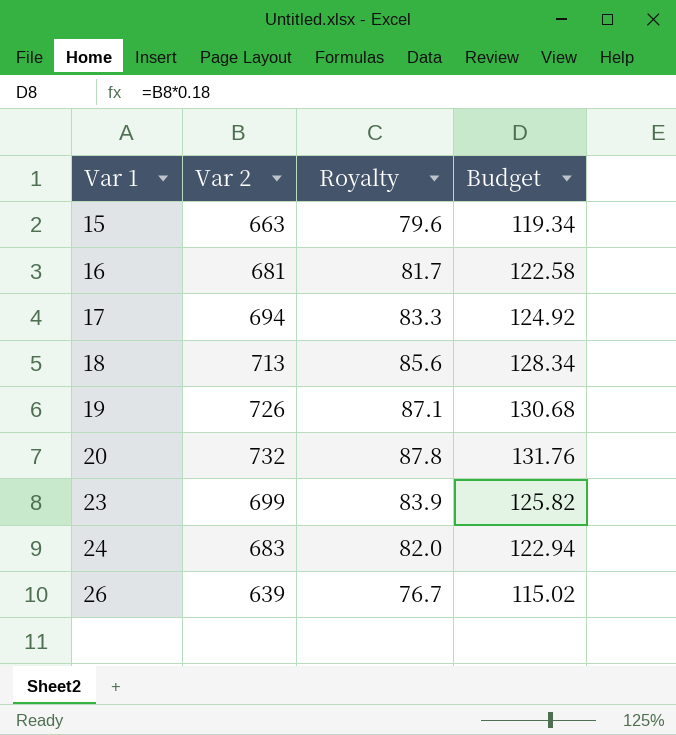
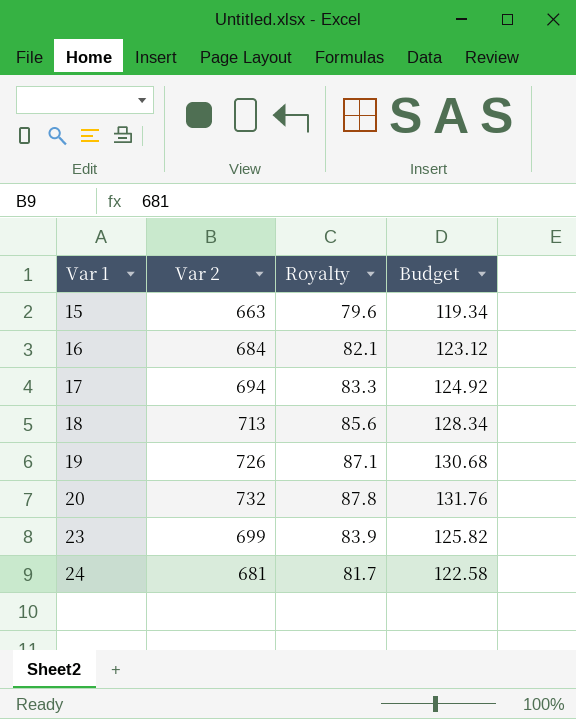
row 26: 639 | 76.7 | 115.02 -> none
16 | Var 2: 681 -> 684
16 | Royalty: 81.7 -> 82.1
16 | Budget: 122.58 -> 123.12
24 | Var 2: 683 -> 681
24 | Royalty: 82.0 -> 81.7
24 | Budget: 122.94 -> 122.58

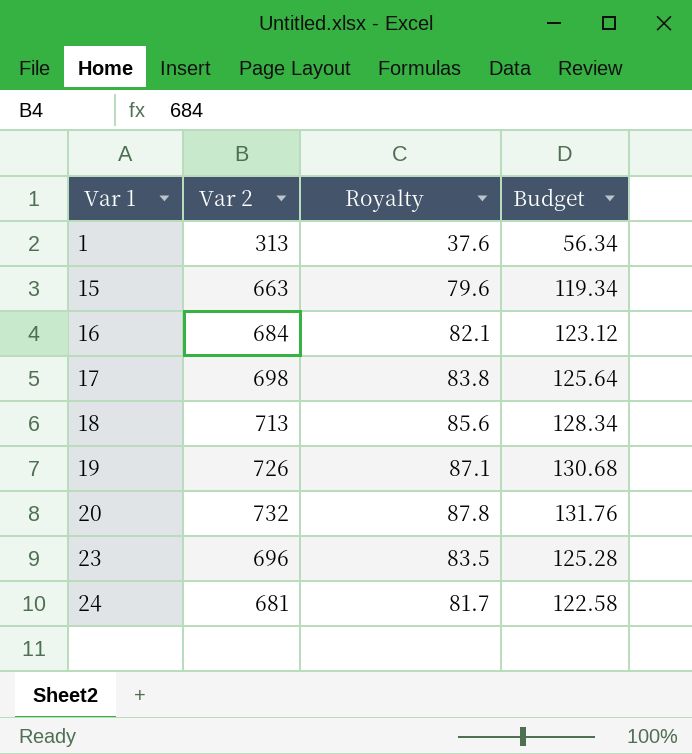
row 1: none -> 313 | 37.6 | 56.34
17 | Var 2: 694 -> 698
17 | Royalty: 83.3 -> 83.8
17 | Budget: 124.92 -> 125.64
23 | Var 2: 699 -> 696
23 | Royalty: 83.9 -> 83.5
23 | Budget: 125.82 -> 125.28

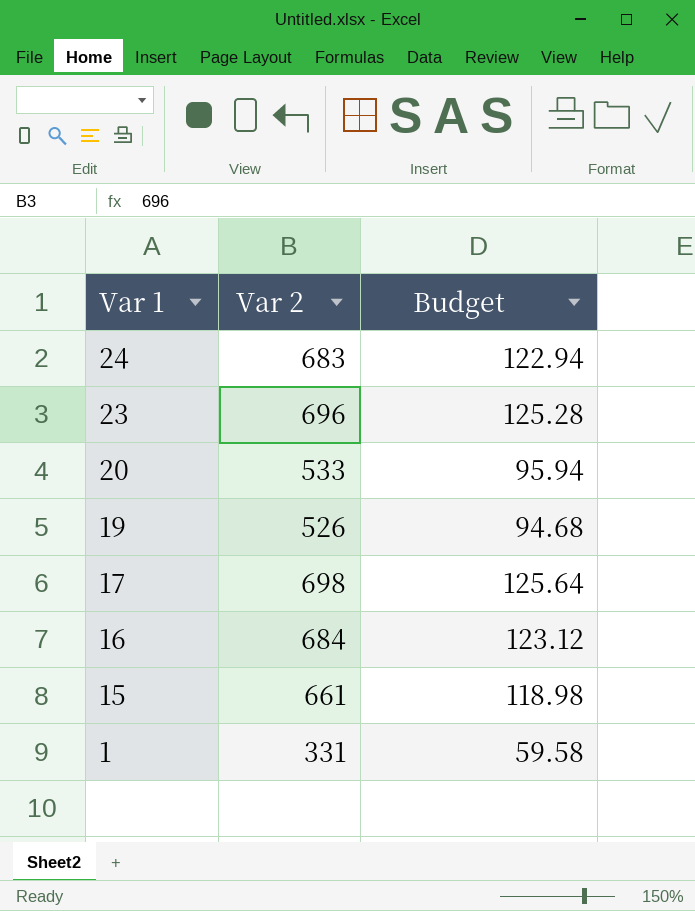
row order: Var 1 ascending -> Var 1 descending
column Royalty | formula: [Var 2] * 0.12 -> none
row 18: 713 | 85.6 | 128.34 -> none
24 | Var 2: 681 -> 683
24 | Budget: 122.58 -> 122.94
20 | Var 2: 732 -> 533
20 | Budget: 131.76 -> 95.94
19 | Var 2: 726 -> 526
19 | Budget: 130.68 -> 94.68
15 | Var 2: 663 -> 661
15 | Budget: 119.34 -> 118.98
1 | Var 2: 313 -> 331
1 | Budget: 56.34 -> 59.58

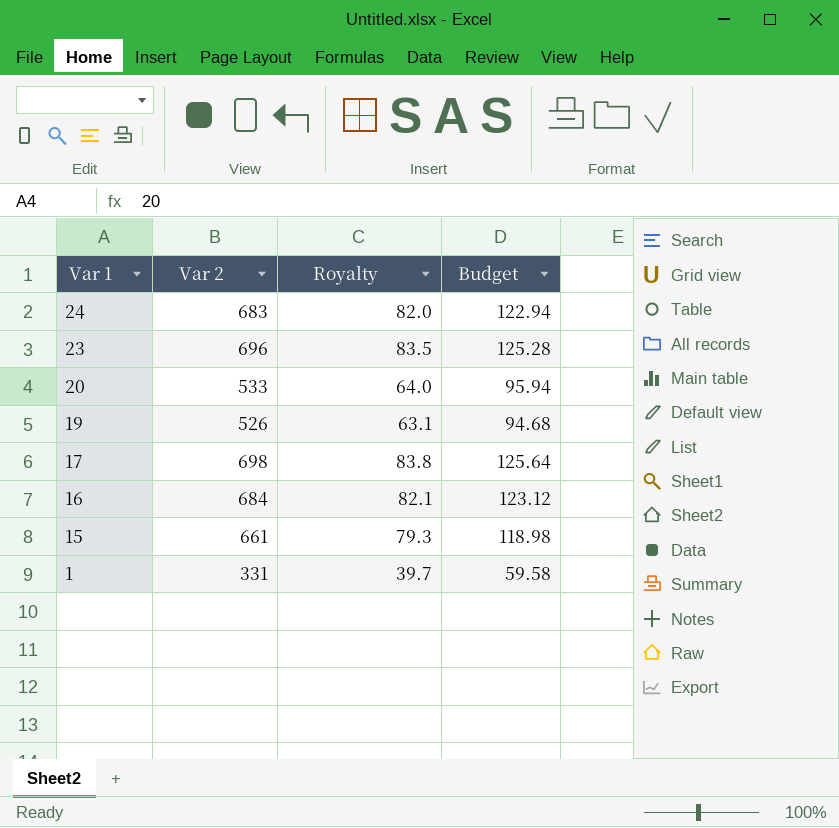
column Royalty | formula: none -> [Var 2] * 0.12

